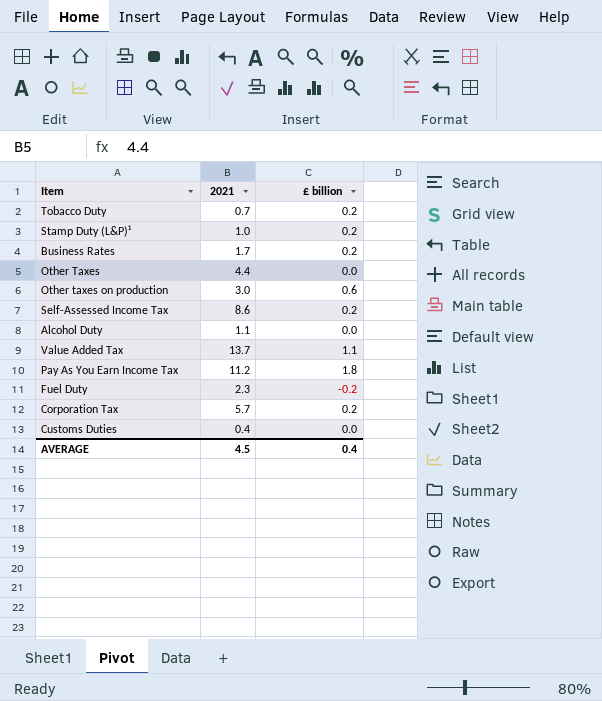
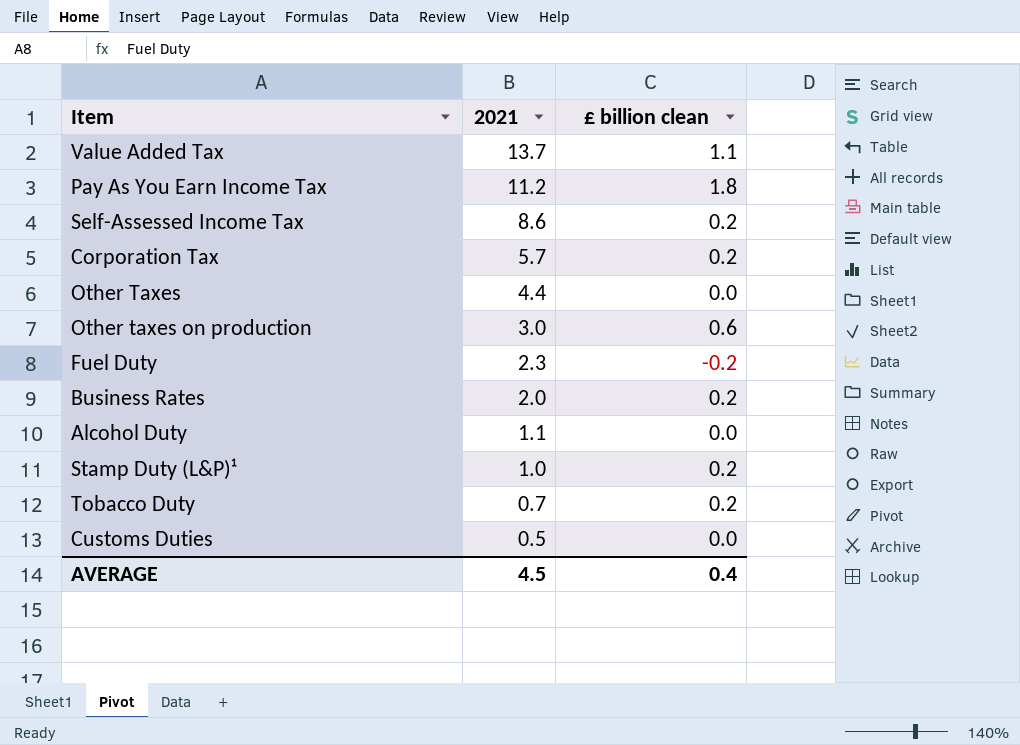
row order: none -> 2021 descending
column name: £ billion -> £ billion clean
Business Rates | 2021: 1.7 -> 2.0
Customs Duties | 2021: 0.4 -> 0.5

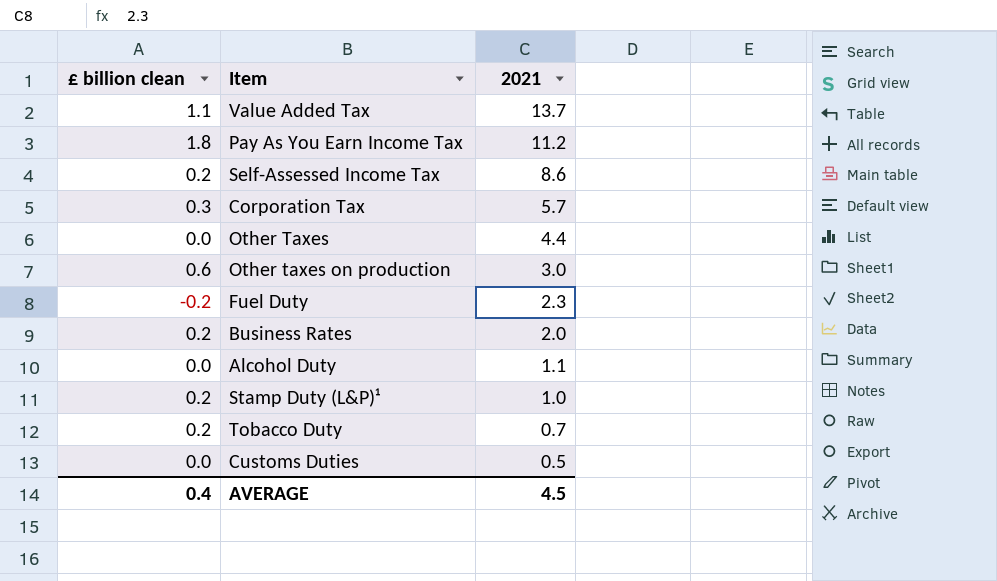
column £ billion clean | position: 3 -> 1
Corporation Tax | £ billion clean: 0.2 -> 0.3

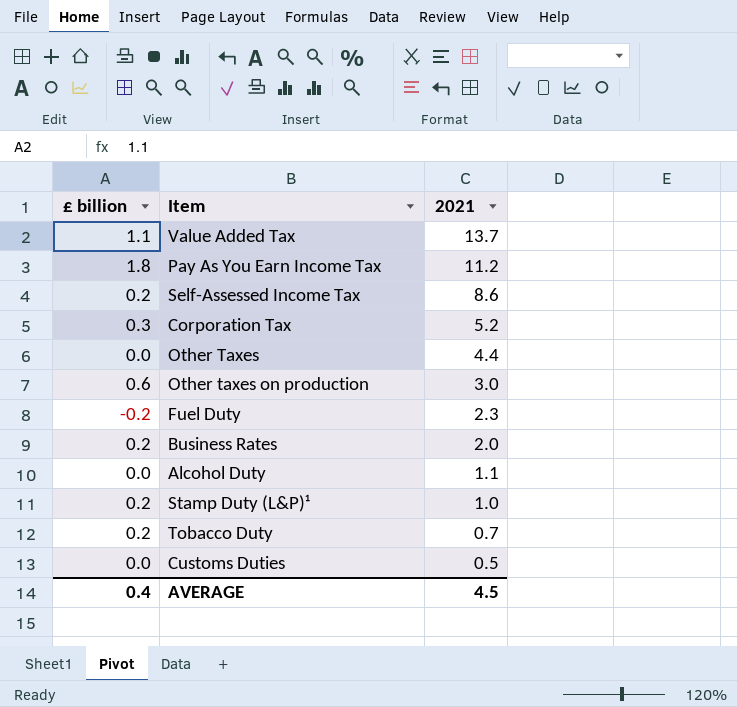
column name: £ billion clean -> £ billion
Corporation Tax | 2021: 5.7 -> 5.2

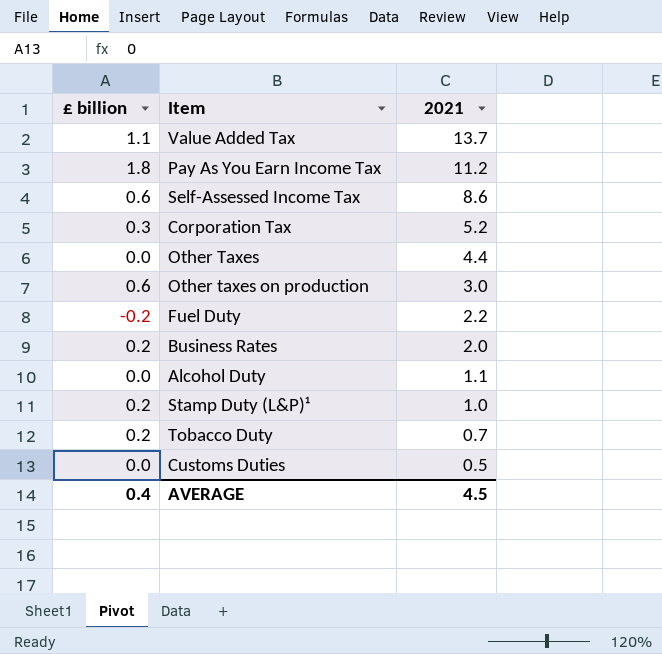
Self-Assessed Income Tax | £ billion: 0.2 -> 0.6
Fuel Duty | 2021: 2.3 -> 2.2

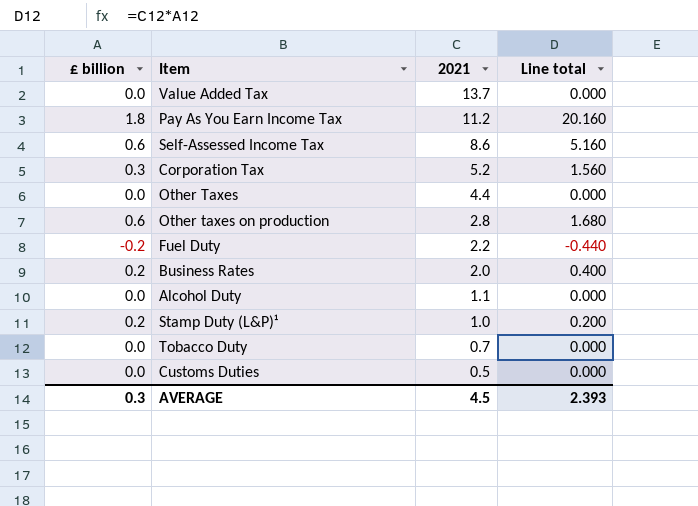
column Line total | formula: none -> [£ billion] * [2021]
Value Added Tax | £ billion: 1.1 -> 0.0
Other taxes on production | 2021: 3.0 -> 2.8
Tobacco Duty | £ billion: 0.2 -> 0.0
AVERAGE | £ billion: 0.4 -> 0.3

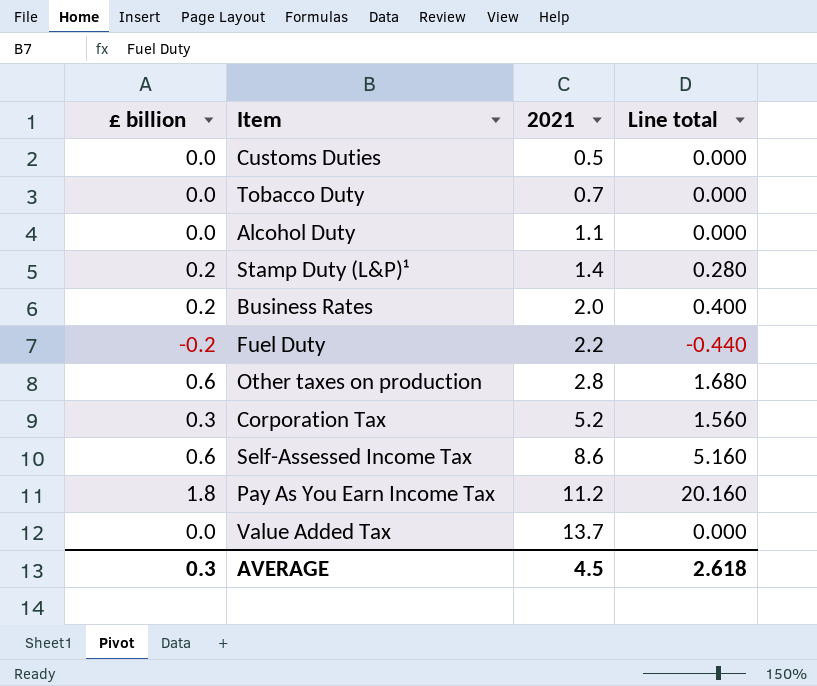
row order: 2021 descending -> 2021 ascending
row Other Taxes: 0.0 | 4.4 | 0.000 -> none
Stamp Duty (L&P)¹ | 2021: 1.0 -> 1.4
Stamp Duty (L&P)¹ | Line total: 0.200 -> 0.280
AVERAGE | Line total: 2.393 -> 2.618

